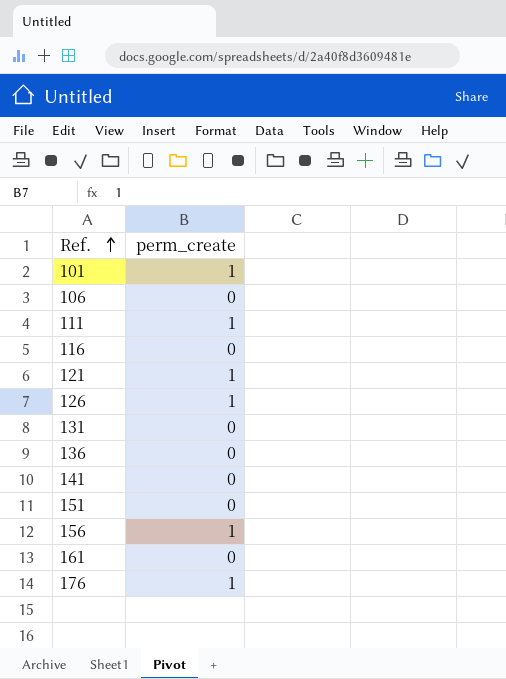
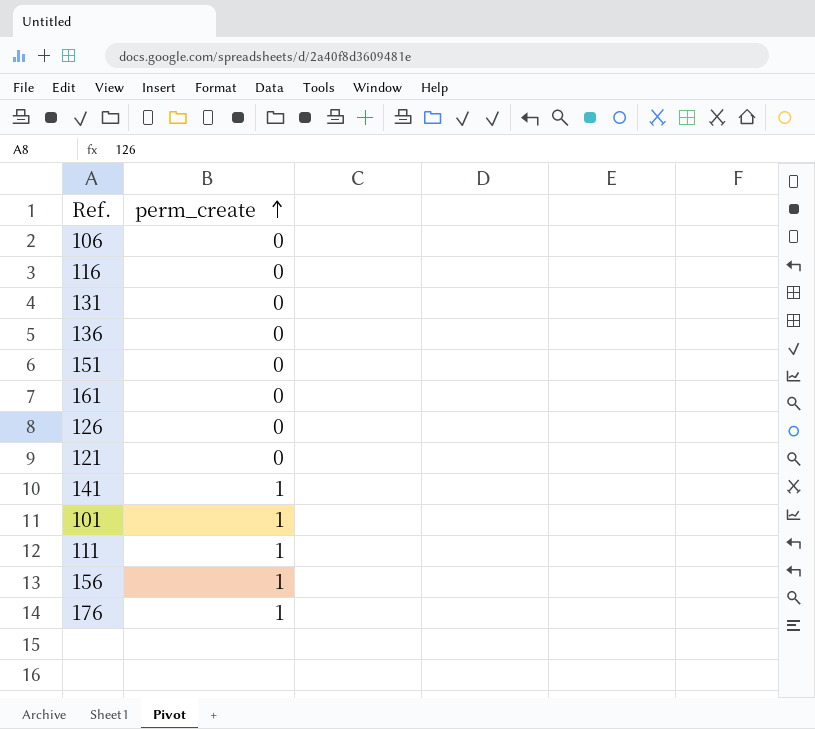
row order: Ref. ascending -> perm_create ascending
126 | perm_create: 1 -> 0
121 | perm_create: 1 -> 0
141 | perm_create: 0 -> 1

